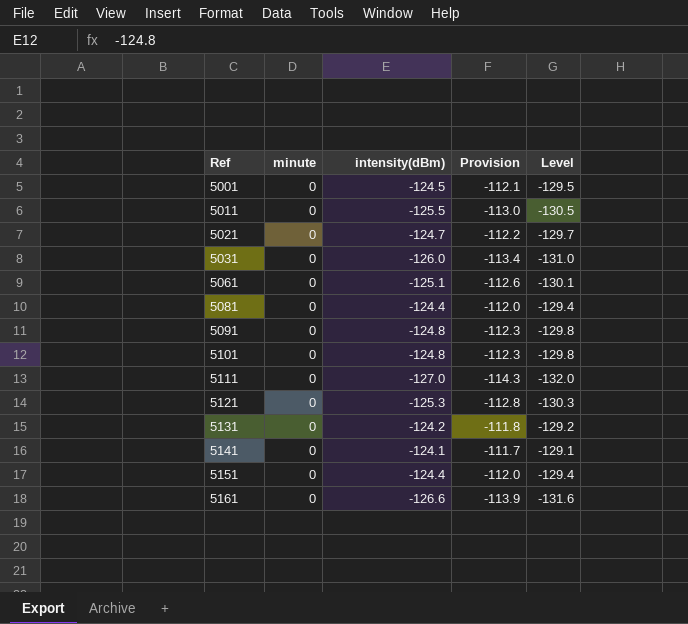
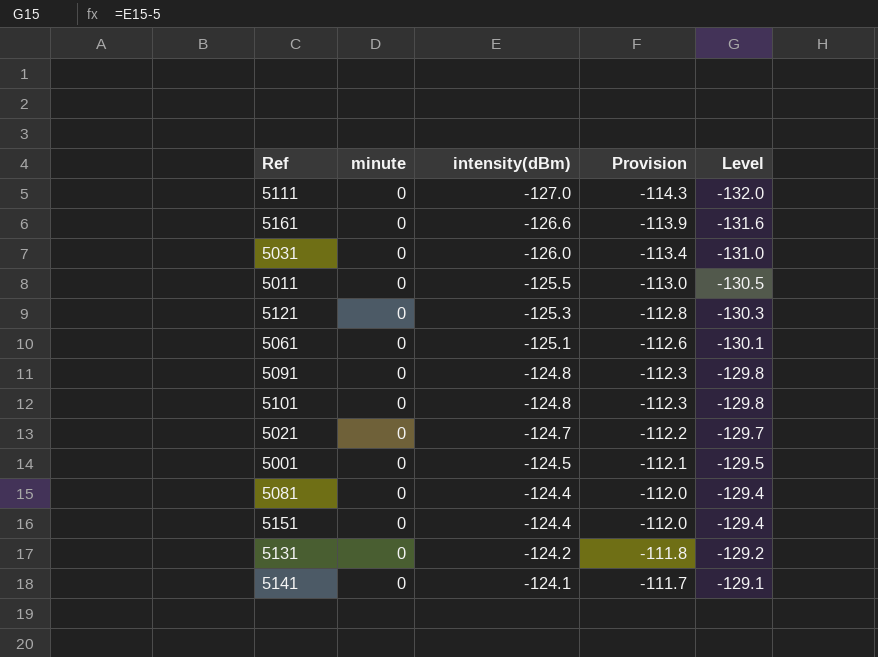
row order: Ref ascending -> intensity(dBm) ascending

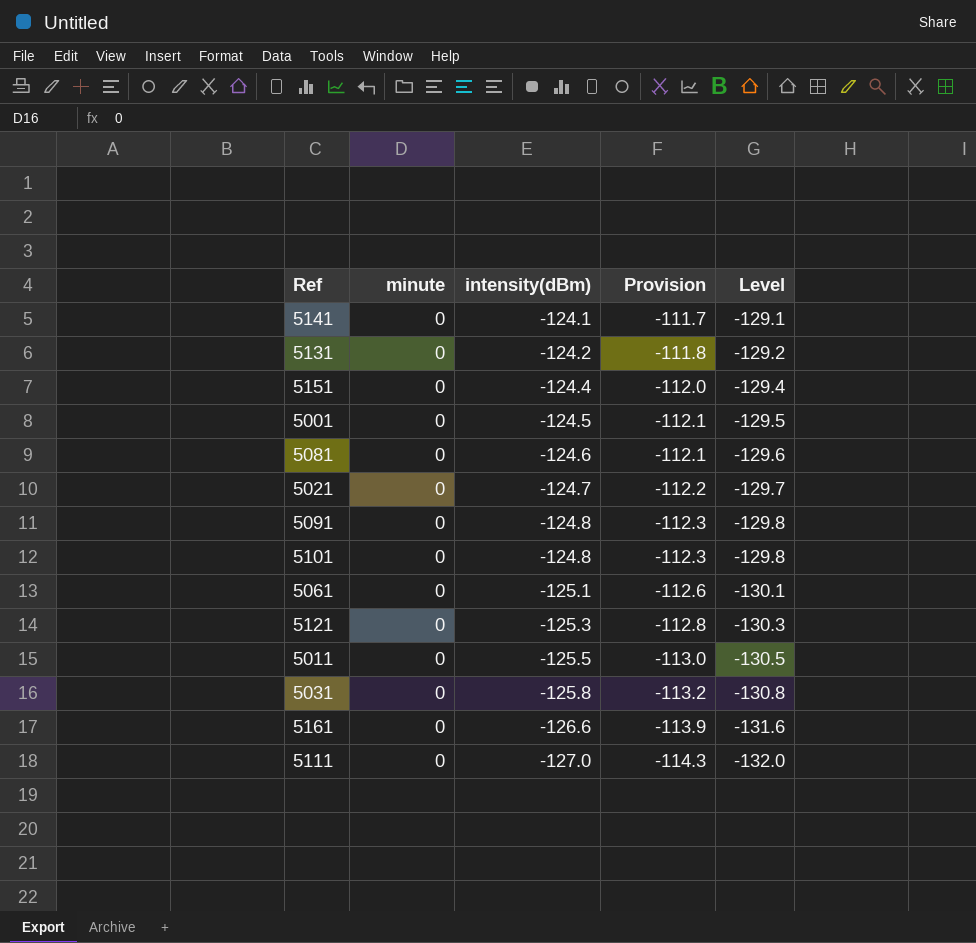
row order: intensity(dBm) ascending -> intensity(dBm) descending
5081 | intensity(dBm): -124.4 -> -124.6
5081 | Provision: -112.0 -> -112.1
5081 | Level: -129.4 -> -129.6
5031 | intensity(dBm): -126.0 -> -125.8
5031 | Provision: -113.4 -> -113.2
5031 | Level: -131.0 -> -130.8

